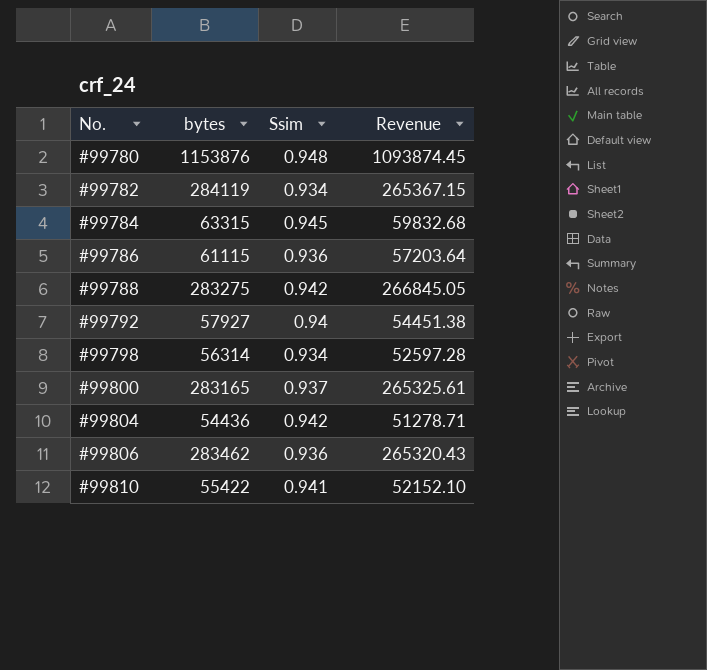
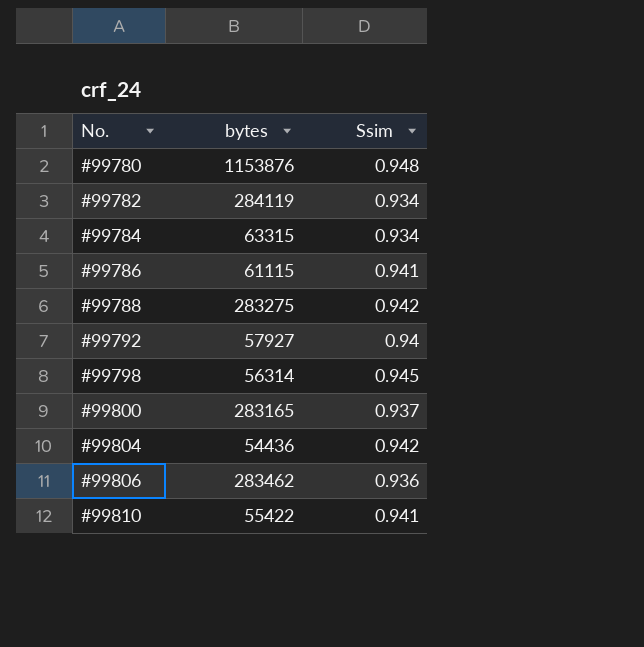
column Revenue | formula: [bytes] * [Ssim] -> none
#99784 | Ssim: 0.945 -> 0.934
#99786 | Ssim: 0.936 -> 0.941
#99798 | Ssim: 0.934 -> 0.945

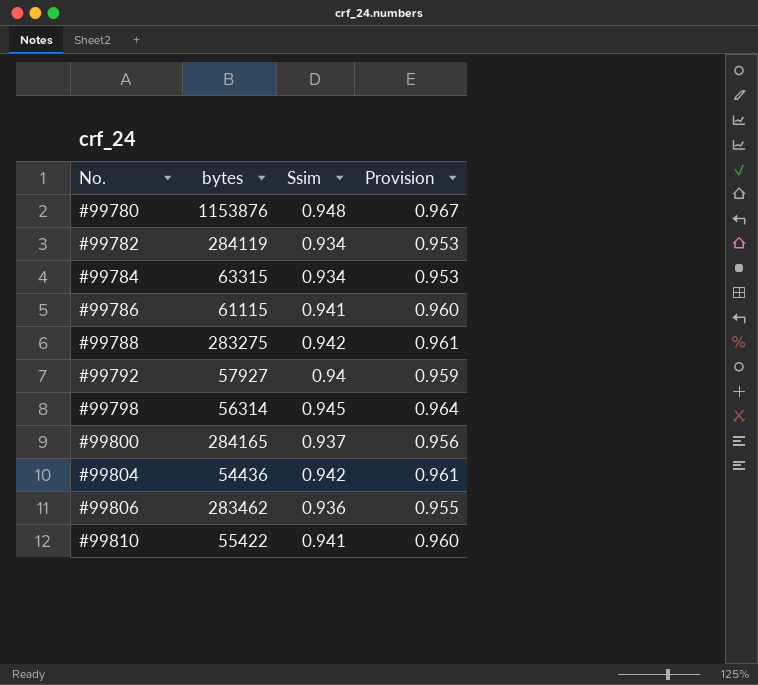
column Provision | formula: none -> [Ssim] * 1.02
#99800 | bytes: 283165 -> 284165

